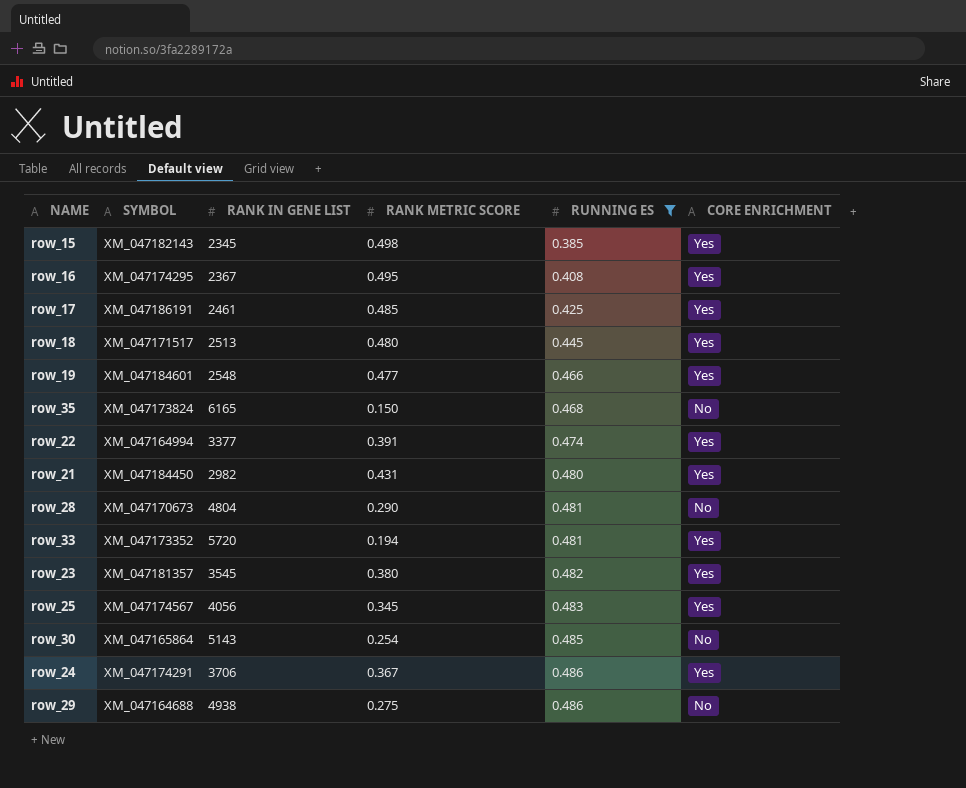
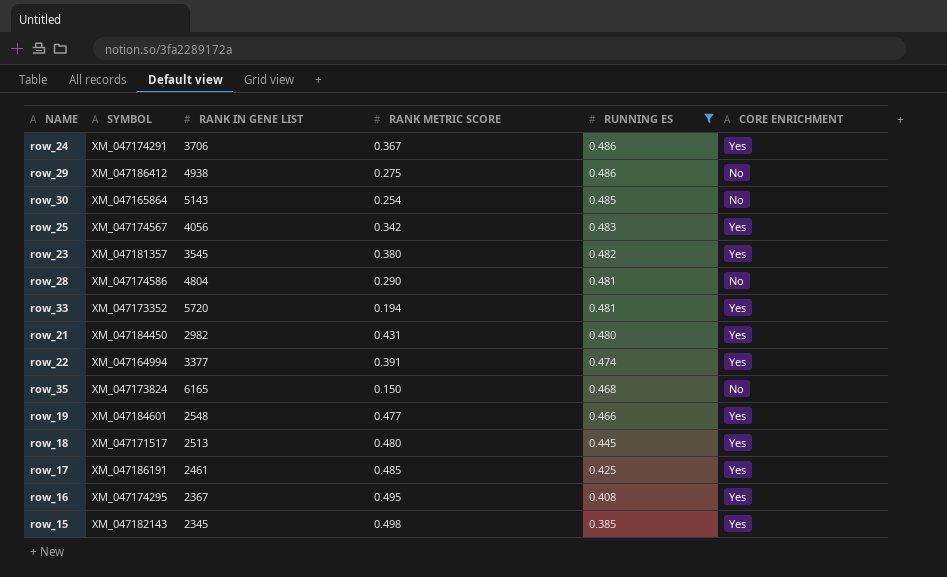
row order: RUNNING ES ascending -> RUNNING ES descending
row_29 | SYMBOL: XM_047164688 -> XM_047186412
row_25 | RANK METRIC SCORE: 0.345 -> 0.342
row_28 | SYMBOL: XM_047170673 -> XM_047174586

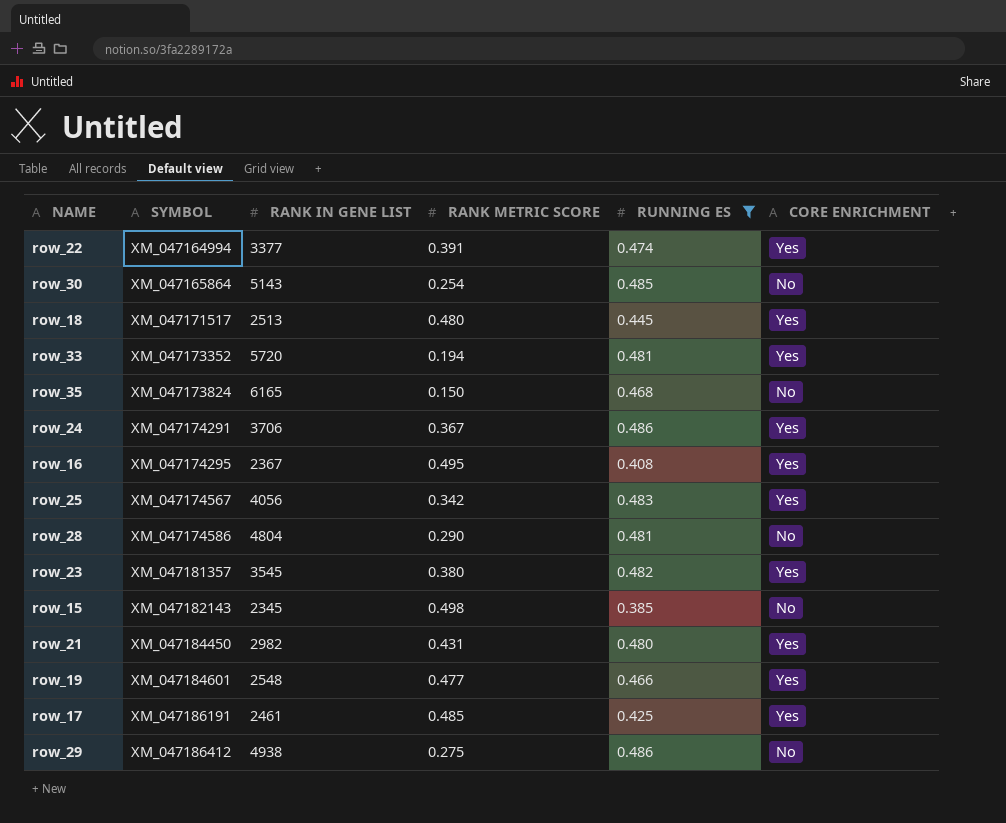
row order: RUNNING ES descending -> SYMBOL ascending
row_15 | CORE ENRICHMENT: Yes -> No

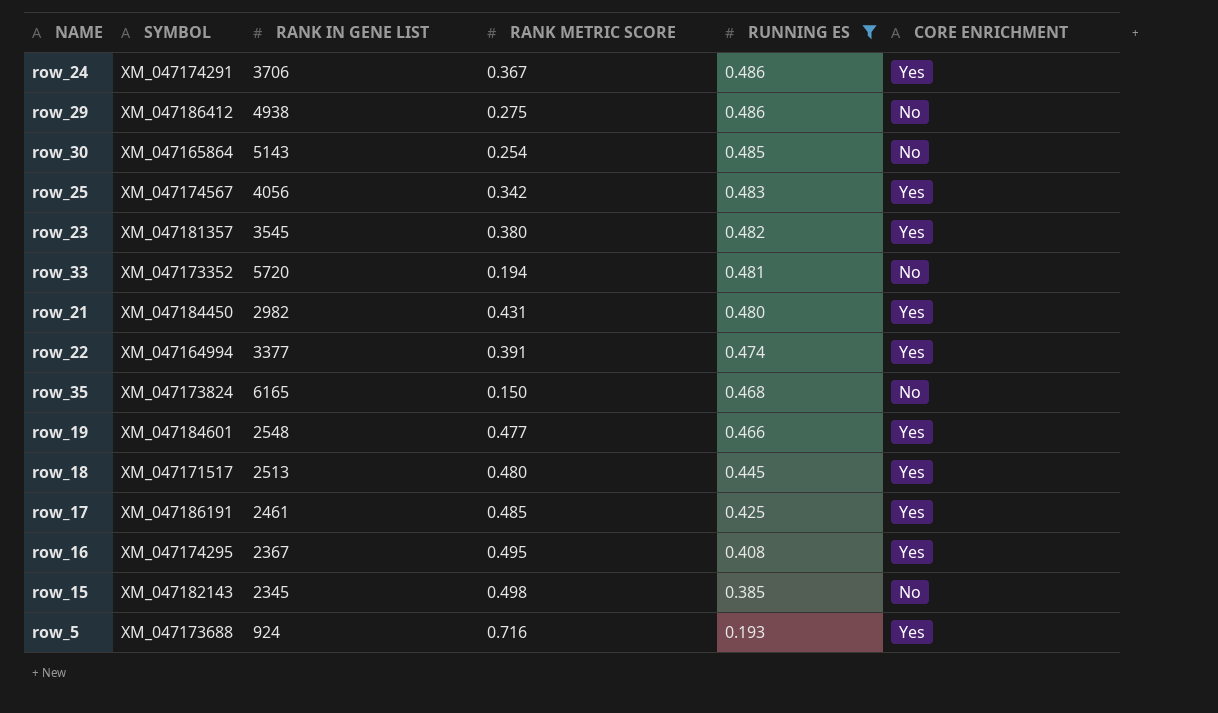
row order: SYMBOL ascending -> RUNNING ES descending
row row_28: XM_047174586 | 4804 | 0.290 | 0.481 | No -> none
row_33 | CORE ENRICHMENT: Yes -> No
row row_5: none -> XM_047173688 | 924 | 0.716 | 0.193 | Yes

